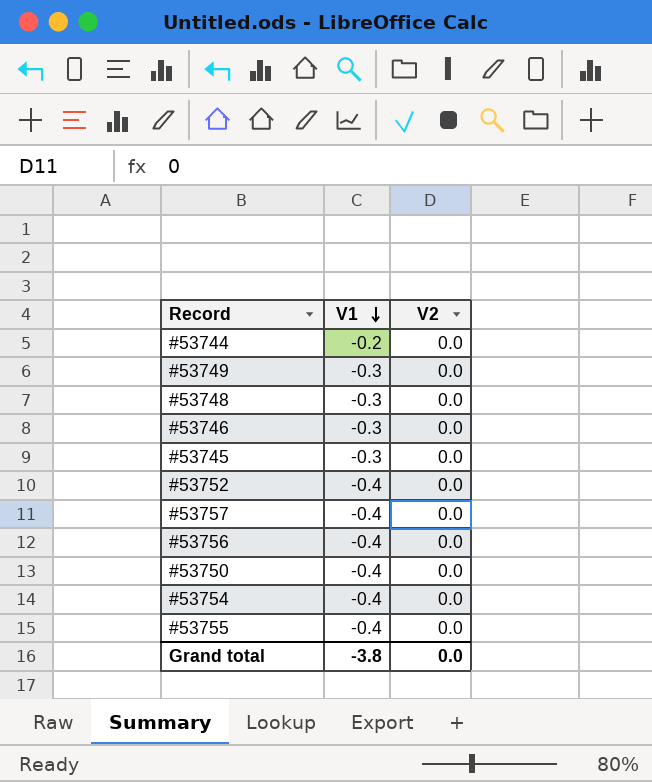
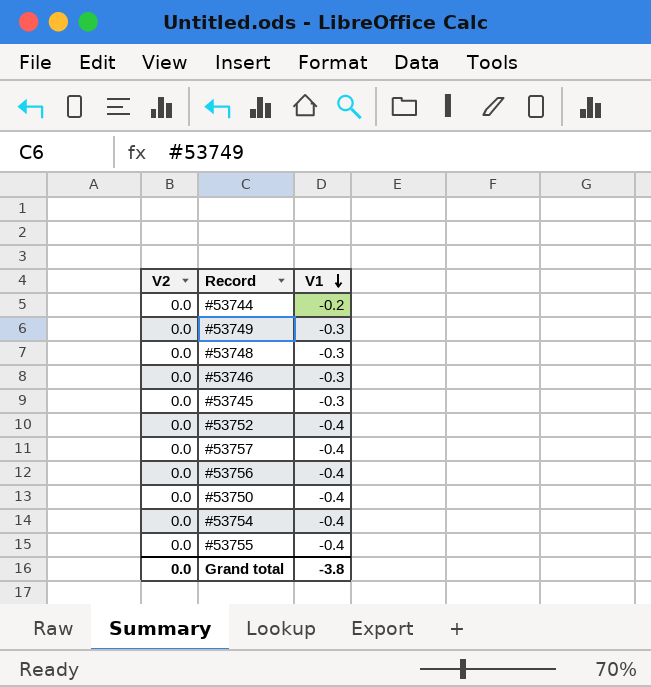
column V2 | position: 3 -> 1

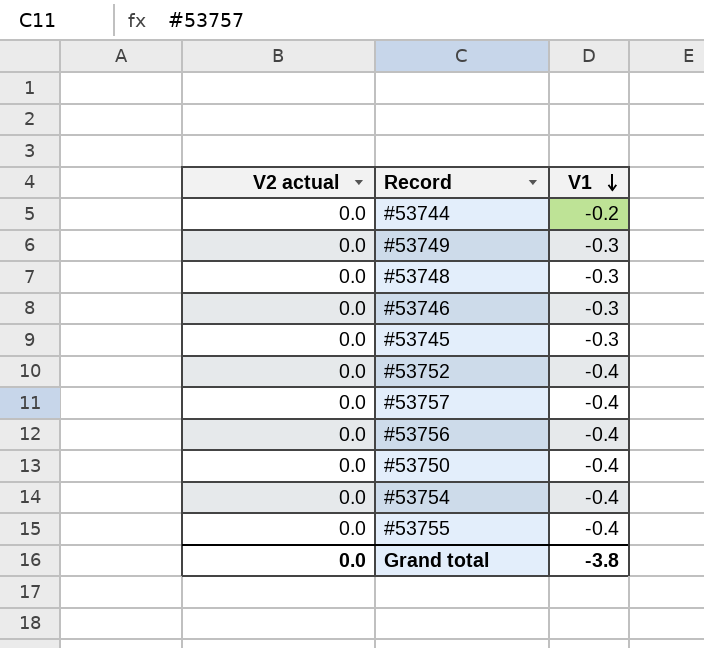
column name: V2 -> V2 actual

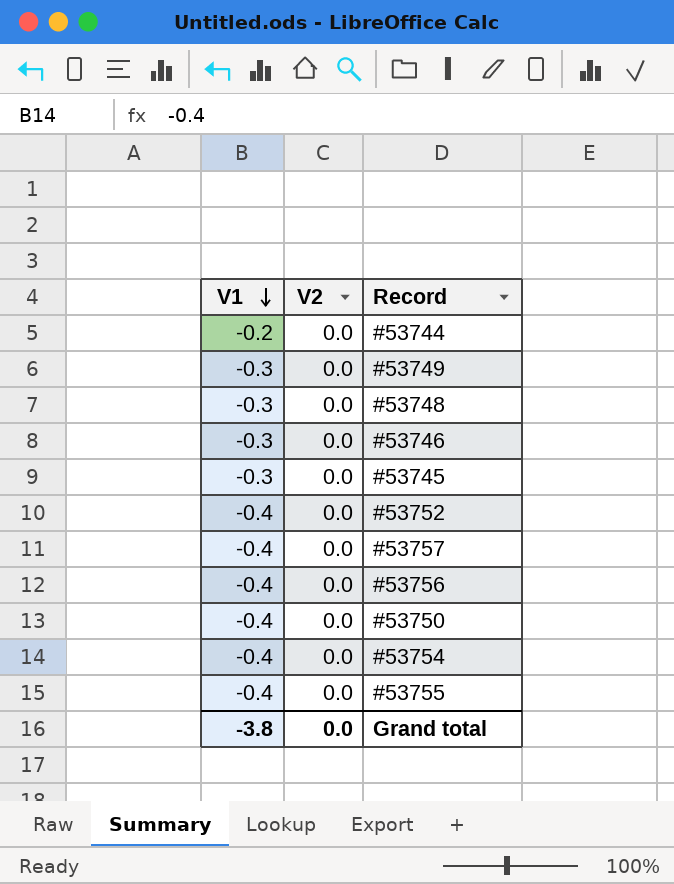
column V1 | position: 3 -> 1
column name: V2 actual -> V2

